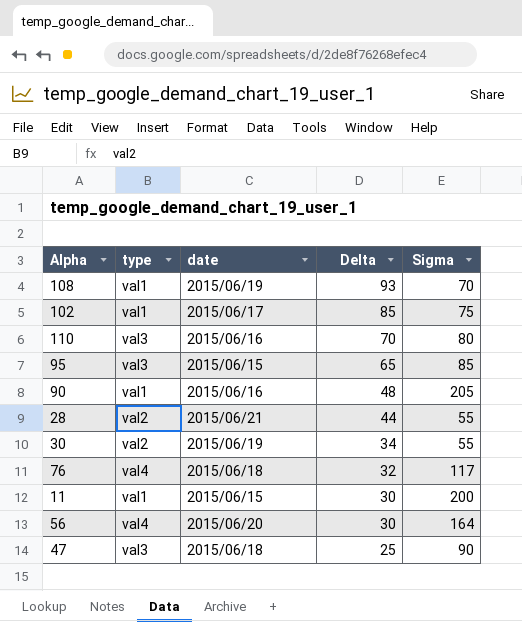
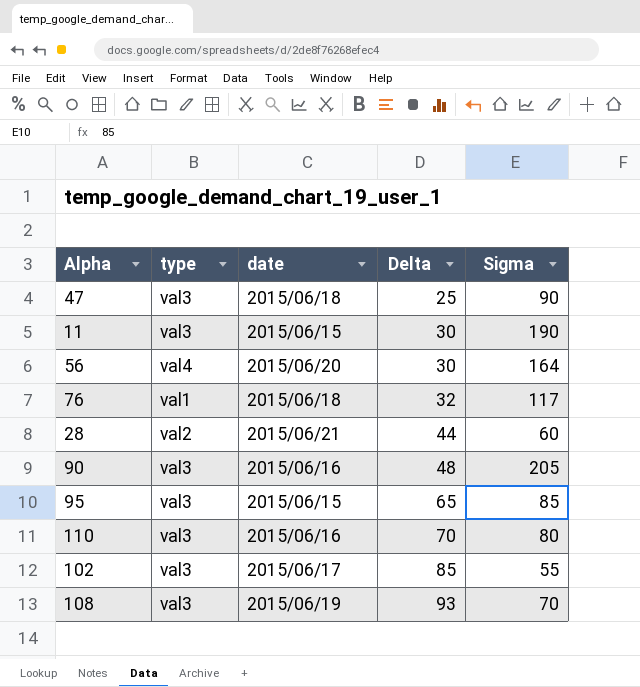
row order: Delta descending -> Delta ascending
row 30: val2 | 2015/06/19 | 34 | 55 -> none
11 | type: val1 -> val3
11 | Sigma: 200 -> 190
76 | type: val4 -> val1
28 | Sigma: 55 -> 60
90 | type: val1 -> val3
102 | type: val1 -> val3
102 | Sigma: 75 -> 55
108 | type: val1 -> val3

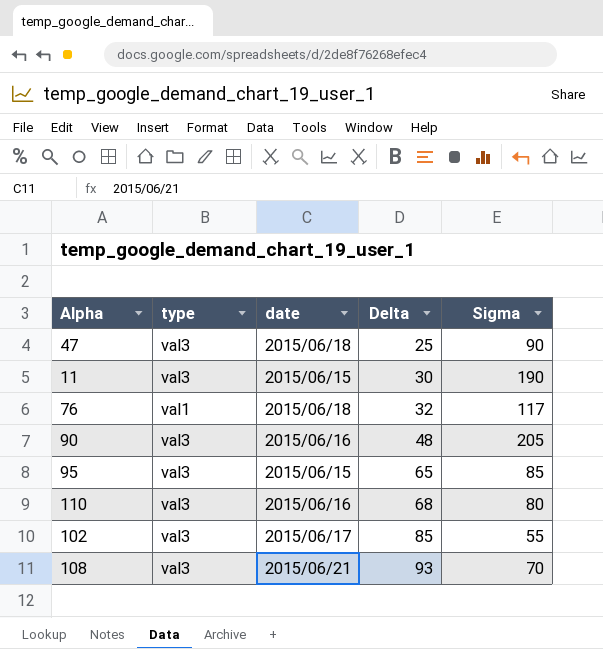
row 56: val4 | 2015/06/20 | 30 | 164 -> none
row 28: val2 | 2015/06/21 | 44 | 60 -> none
110 | Delta: 70 -> 68
108 | date: 2015/06/19 -> 2015/06/21

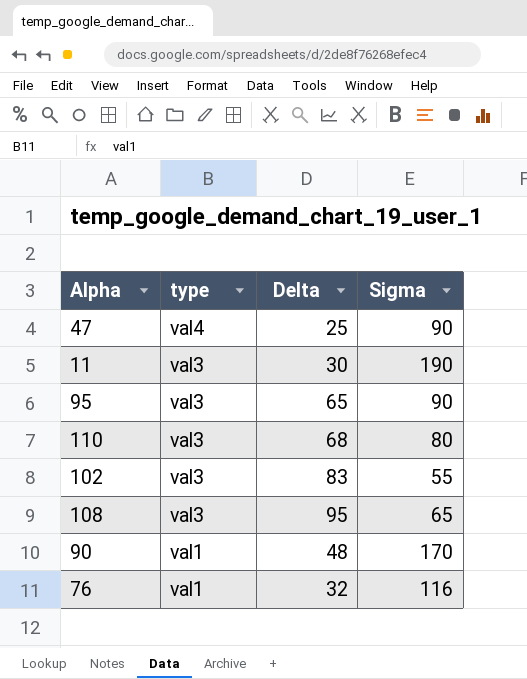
row order: Delta ascending -> type descending
column date | position: 3 -> none
47 | type: val3 -> val4
95 | Sigma: 85 -> 90
102 | Delta: 85 -> 83
108 | Delta: 93 -> 95
108 | Sigma: 70 -> 65
90 | type: val3 -> val1
90 | Sigma: 205 -> 170
76 | Sigma: 117 -> 116

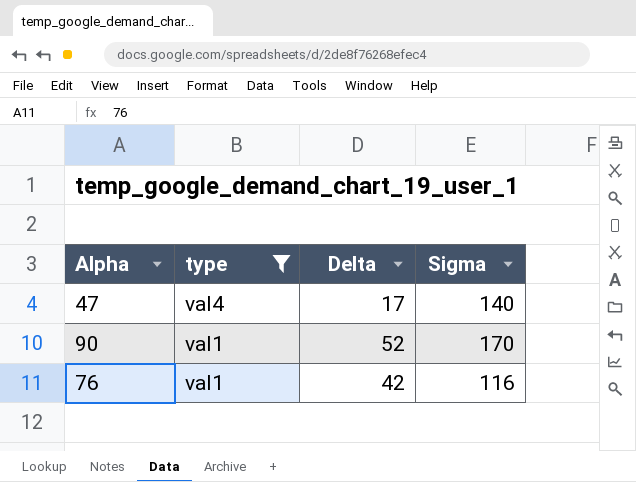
filter: none -> type != val3
47 | Delta: 25 -> 17
47 | Sigma: 90 -> 140
90 | Delta: 48 -> 52
76 | Delta: 32 -> 42

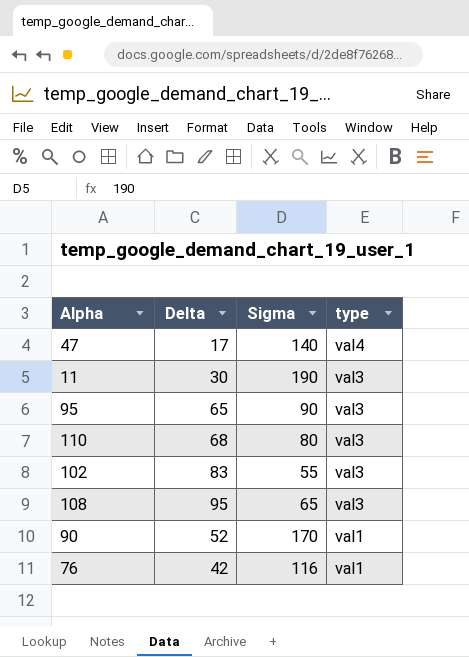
filter: type != val3 -> none
column type | position: 2 -> 4

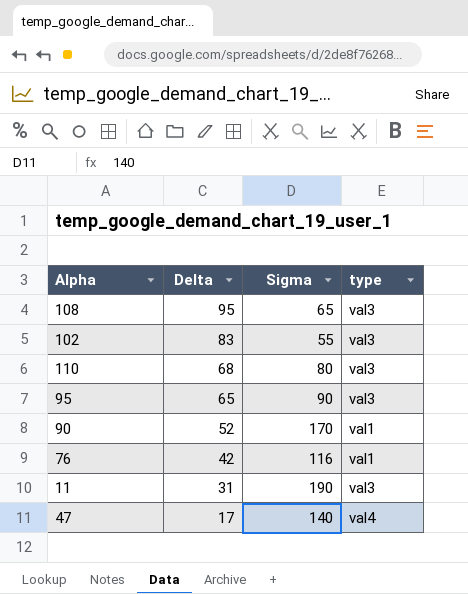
row order: type descending -> Delta descending
11 | Delta: 30 -> 31

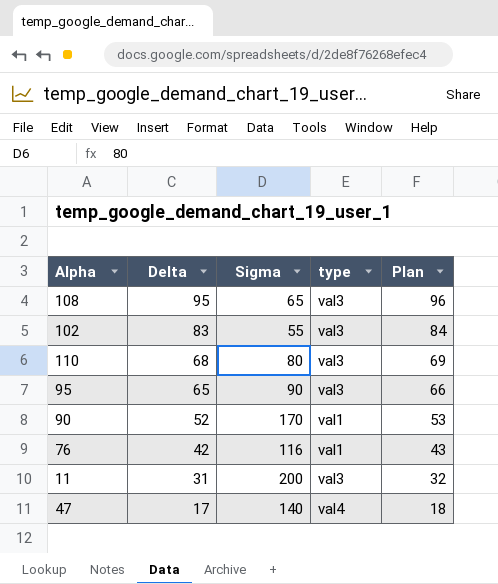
column Plan | formula: none -> [Delta] + 1
11 | Sigma: 190 -> 200

